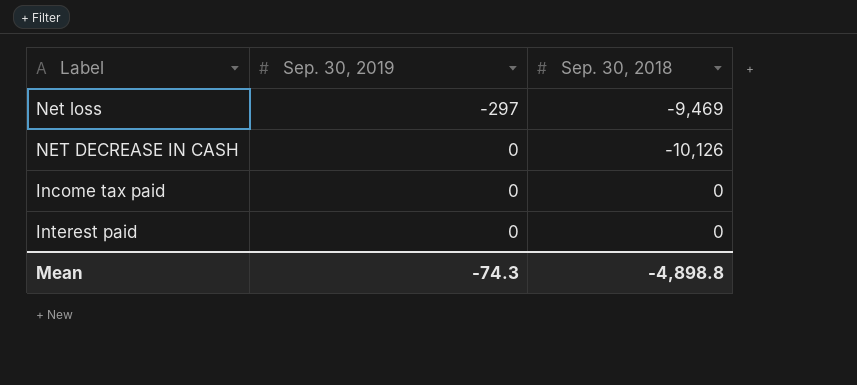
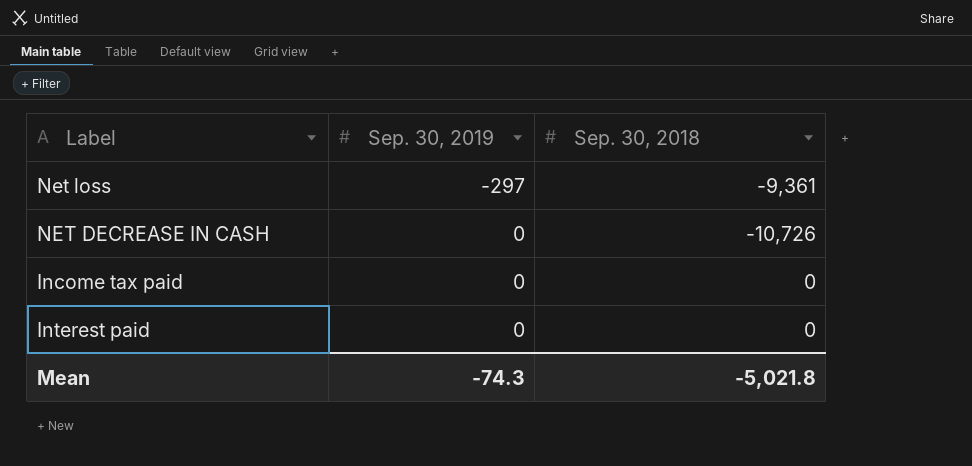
Net loss | Sep. 30, 2018: -9,469 -> -9,361
NET DECREASE IN CASH | Sep. 30, 2018: -10,126 -> -10,726
Mean | Sep. 30, 2018: -4,898.8 -> -5,021.8

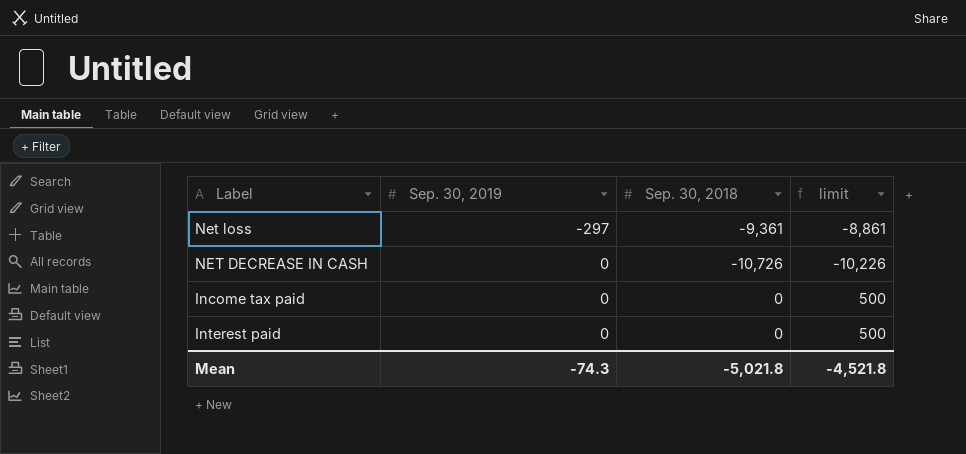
column limit | formula: none -> [Sep. 30, 2018] + 500

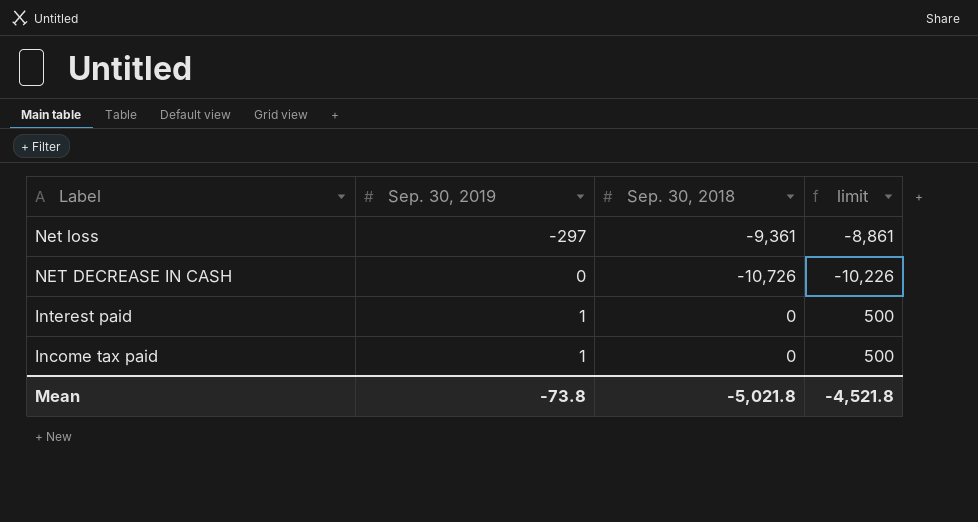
row order: Sep. 30, 2019 ascending -> Label descending
Interest paid | Sep. 30, 2019: 0 -> 1
Income tax paid | Sep. 30, 2019: 0 -> 1
Mean | Sep. 30, 2019: -74.3 -> -73.8

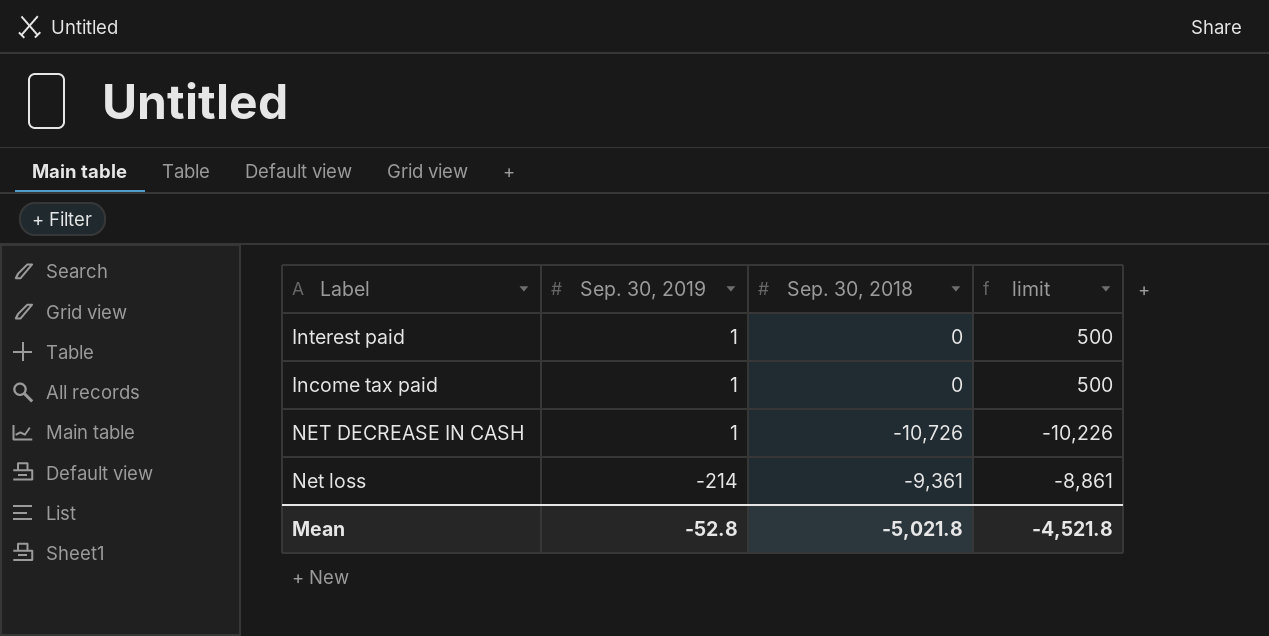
row order: Label descending -> Sep. 30, 2019 descending
NET DECREASE IN CASH | Sep. 30, 2019: 0 -> 1
Net loss | Sep. 30, 2019: -297 -> -214
Mean | Sep. 30, 2019: -73.8 -> -52.8

